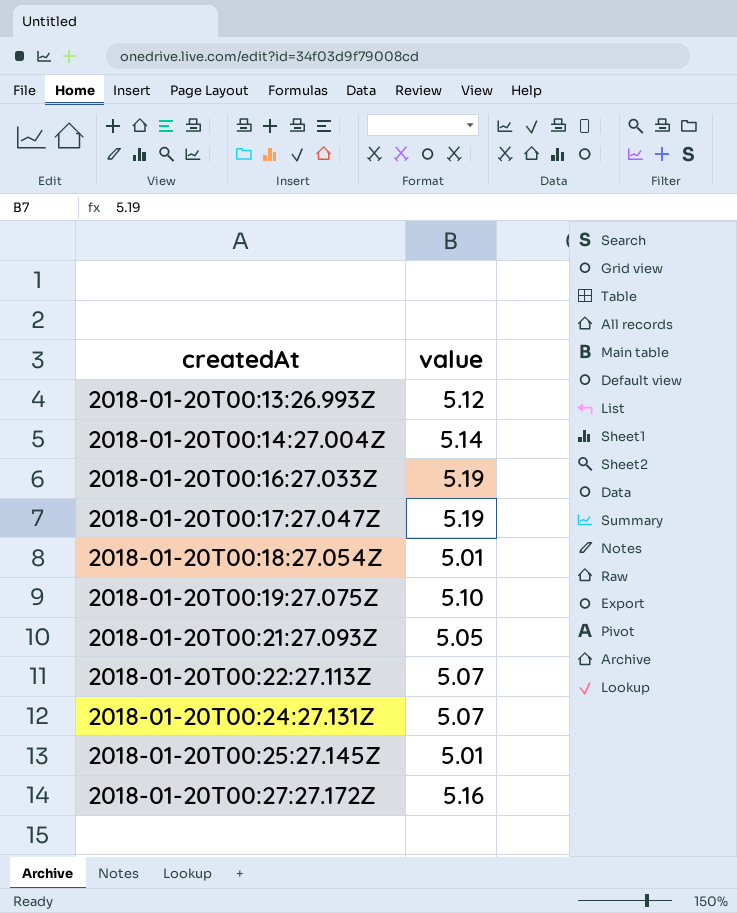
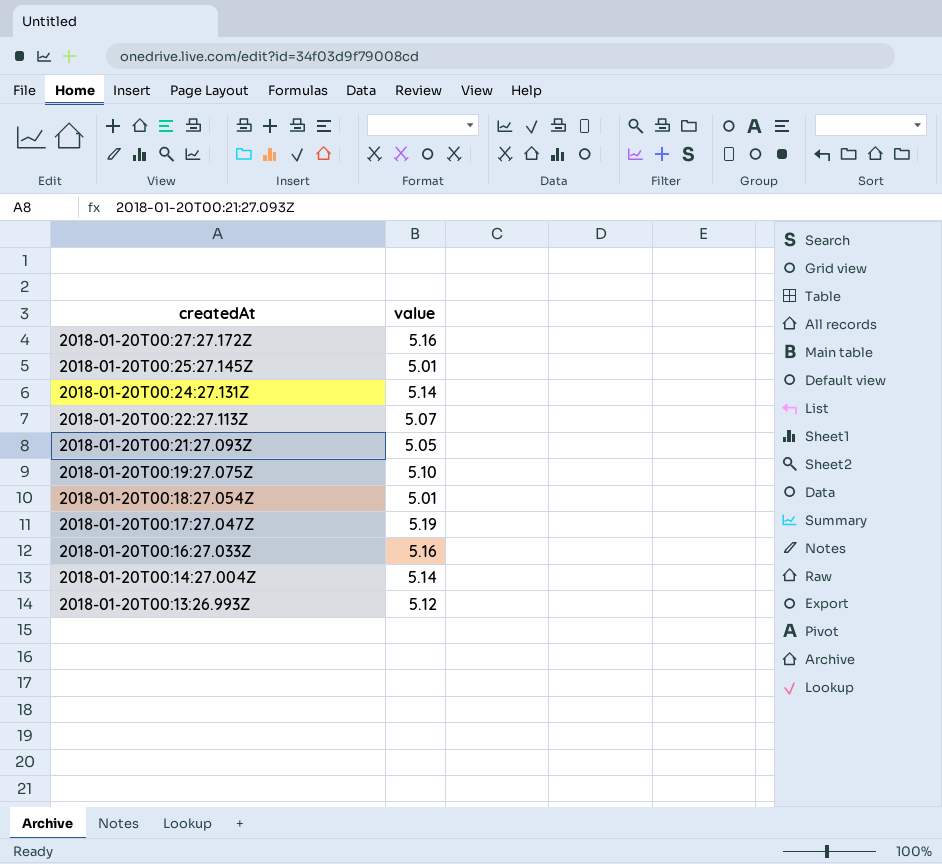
row order: createdAt ascending -> createdAt descending
2018-01-20T00:24:27.131Z | value: 5.07 -> 5.14
2018-01-20T00:16:27.033Z | value: 5.19 -> 5.16

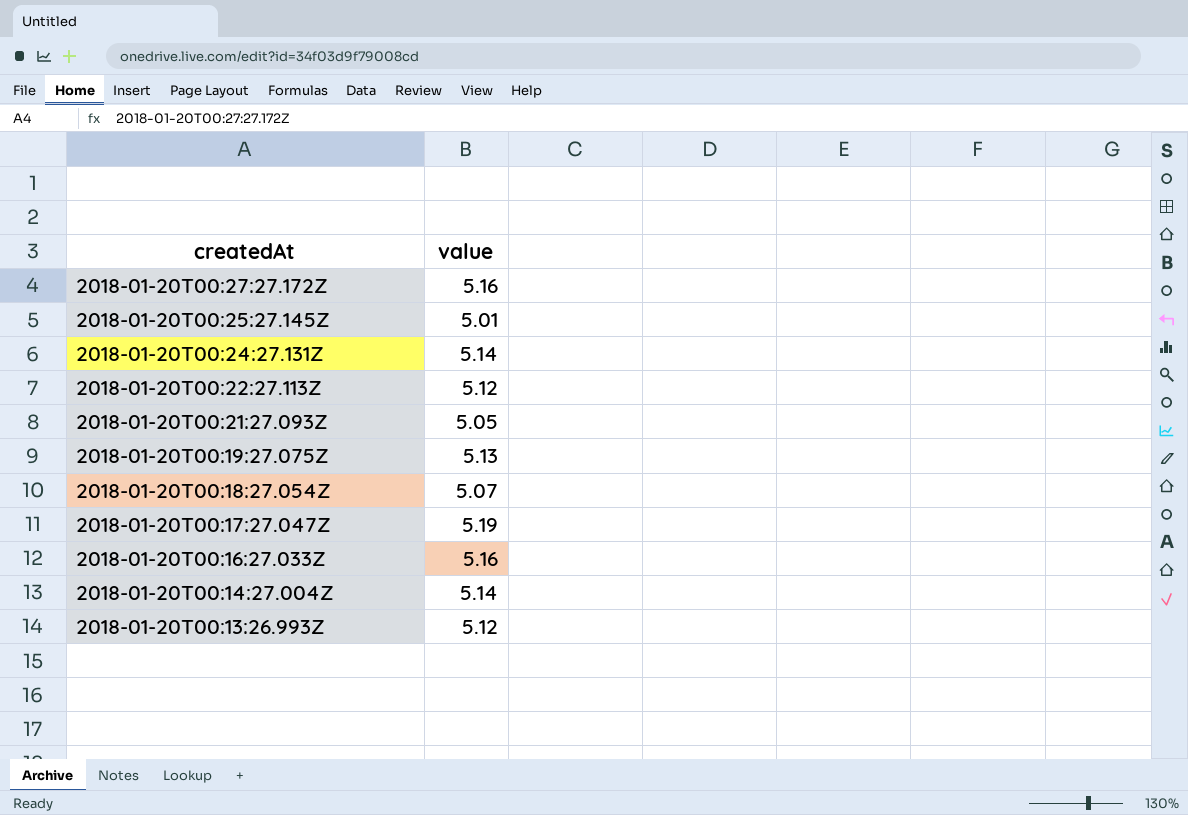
2018-01-20T00:22:27.113Z | value: 5.07 -> 5.12
2018-01-20T00:19:27.075Z | value: 5.10 -> 5.13
2018-01-20T00:18:27.054Z | value: 5.01 -> 5.07

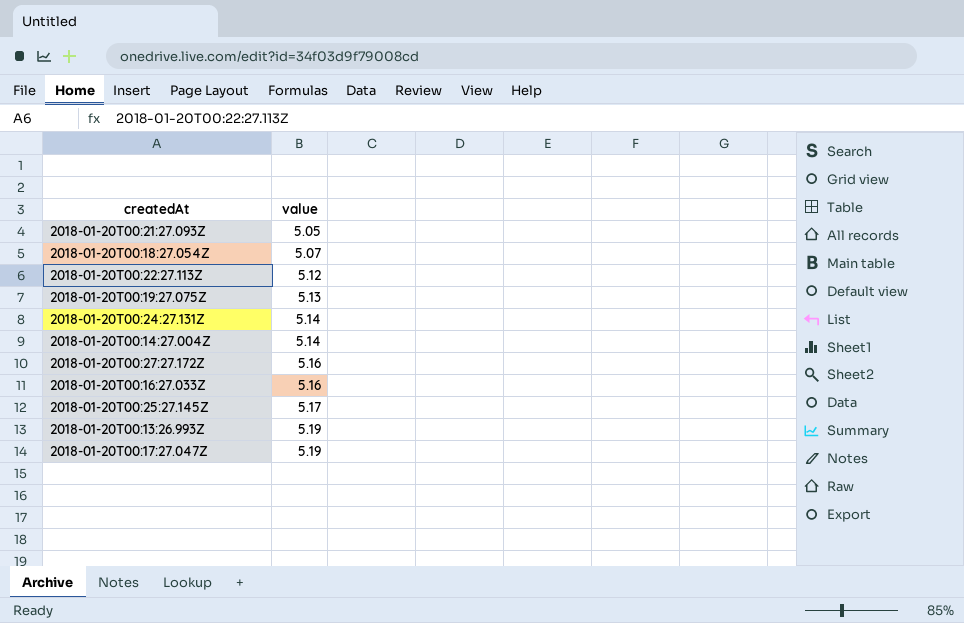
row order: createdAt descending -> value ascending
2018-01-20T00:25:27.145Z | value: 5.01 -> 5.17
2018-01-20T00:13:26.993Z | value: 5.12 -> 5.19

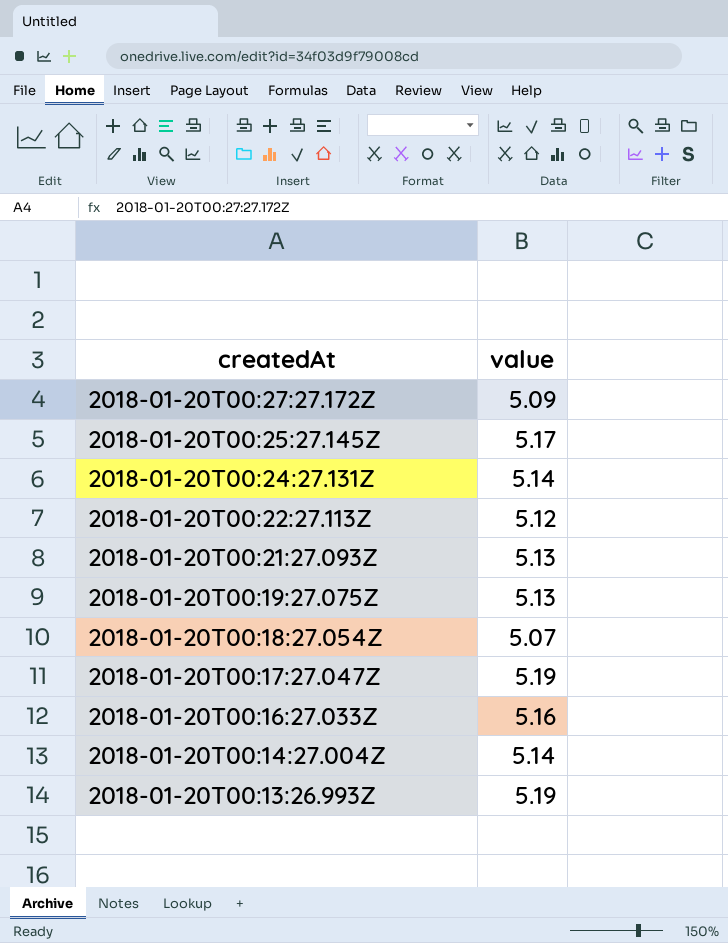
row order: value ascending -> createdAt descending
2018-01-20T00:27:27.172Z | value: 5.16 -> 5.09
2018-01-20T00:21:27.093Z | value: 5.05 -> 5.13

